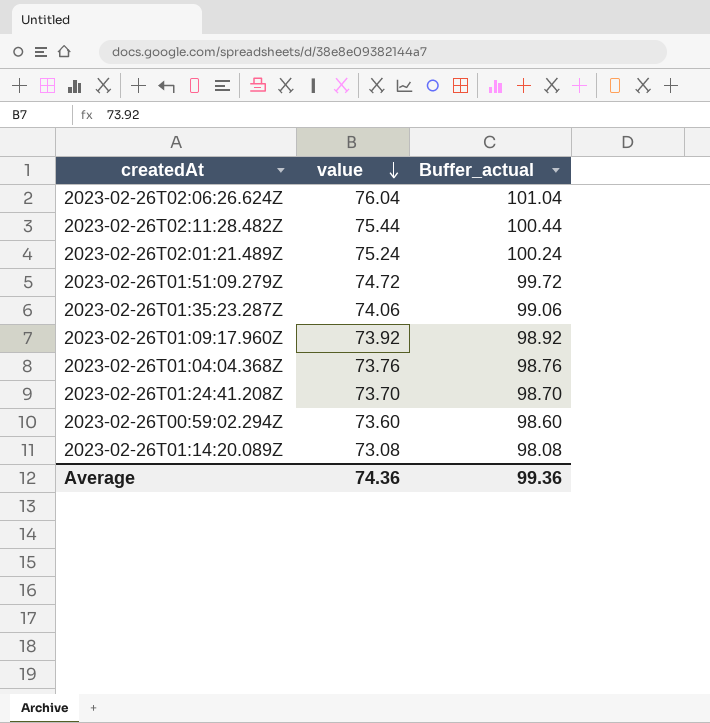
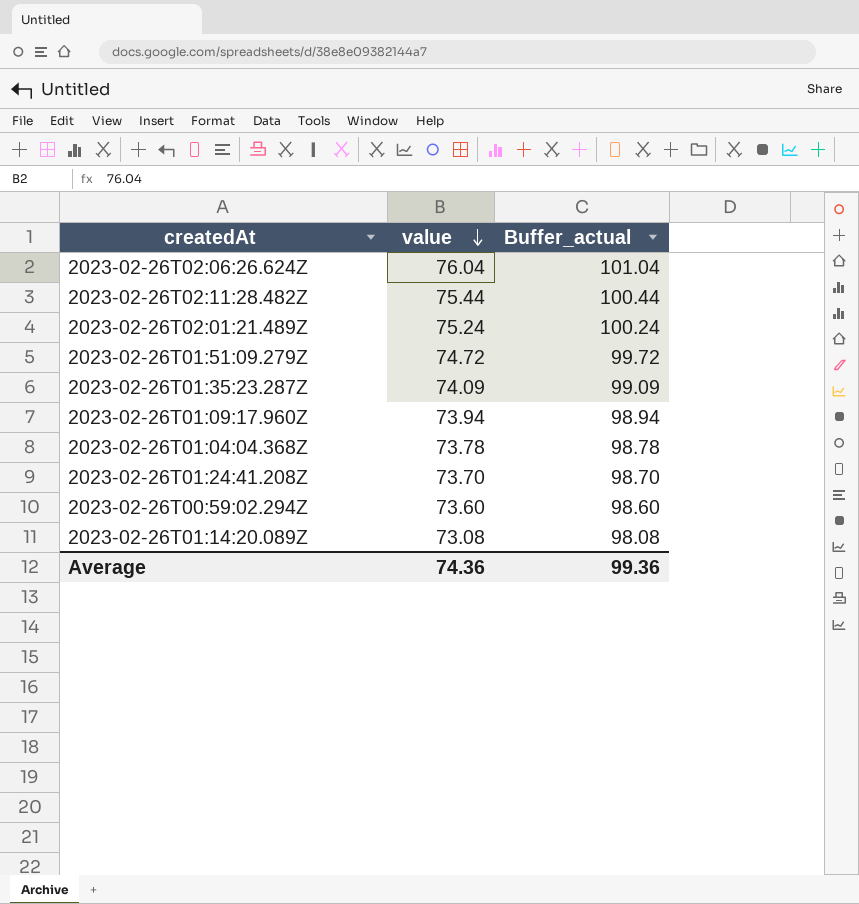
2023-02-26T01:35:23.287Z | value: 74.06 -> 74.09
2023-02-26T01:35:23.287Z | Buffer_actual: 99.06 -> 99.09
2023-02-26T01:09:17.960Z | value: 73.92 -> 73.94
2023-02-26T01:09:17.960Z | Buffer_actual: 98.92 -> 98.94
2023-02-26T01:04:04.368Z | value: 73.76 -> 73.78
2023-02-26T01:04:04.368Z | Buffer_actual: 98.76 -> 98.78

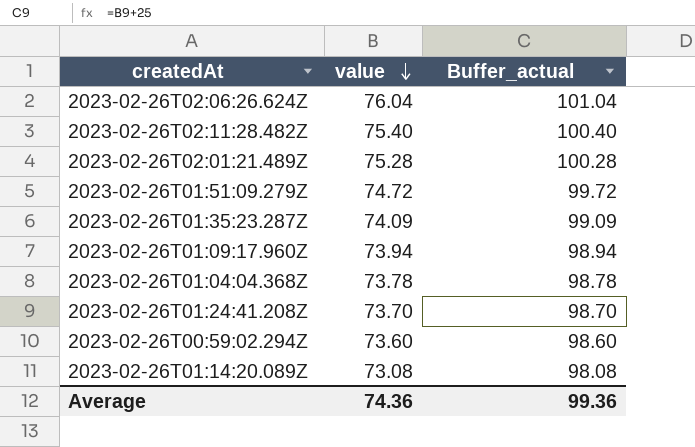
2023-02-26T02:11:28.482Z | value: 75.44 -> 75.40
2023-02-26T02:11:28.482Z | Buffer_actual: 100.44 -> 100.40
2023-02-26T02:01:21.489Z | value: 75.24 -> 75.28
2023-02-26T02:01:21.489Z | Buffer_actual: 100.24 -> 100.28

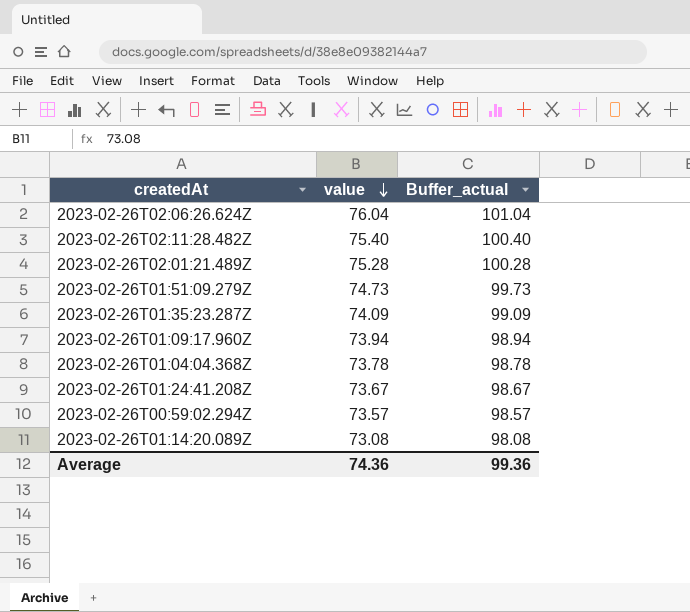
2023-02-26T01:51:09.279Z | value: 74.72 -> 74.73
2023-02-26T01:51:09.279Z | Buffer_actual: 99.72 -> 99.73
2023-02-26T01:24:41.208Z | value: 73.70 -> 73.67
2023-02-26T01:24:41.208Z | Buffer_actual: 98.70 -> 98.67
2023-02-26T00:59:02.294Z | value: 73.60 -> 73.57
2023-02-26T00:59:02.294Z | Buffer_actual: 98.60 -> 98.57

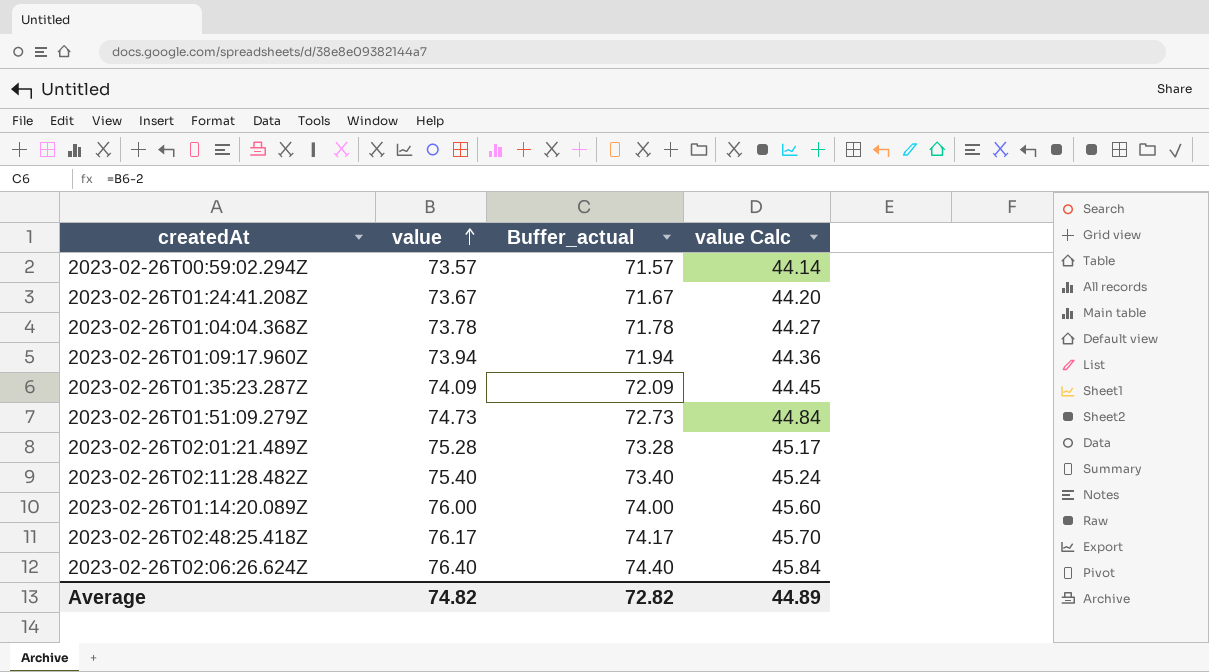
row order: value descending -> value ascending
column Buffer_actual | formula: [value] + 25 -> [value] - 2
column value Calc | formula: none -> [value] * 0.6
2023-02-26T01:14:20.089Z | value: 73.08 -> 76.00
row 2023-02-26T02:48:25.418Z: none -> 76.17 | 74.17 | 45.70
2023-02-26T02:06:26.624Z | value: 76.04 -> 76.40
Average | value: 74.36 -> 74.82
Average | Buffer_actual: 99.36 -> 72.82

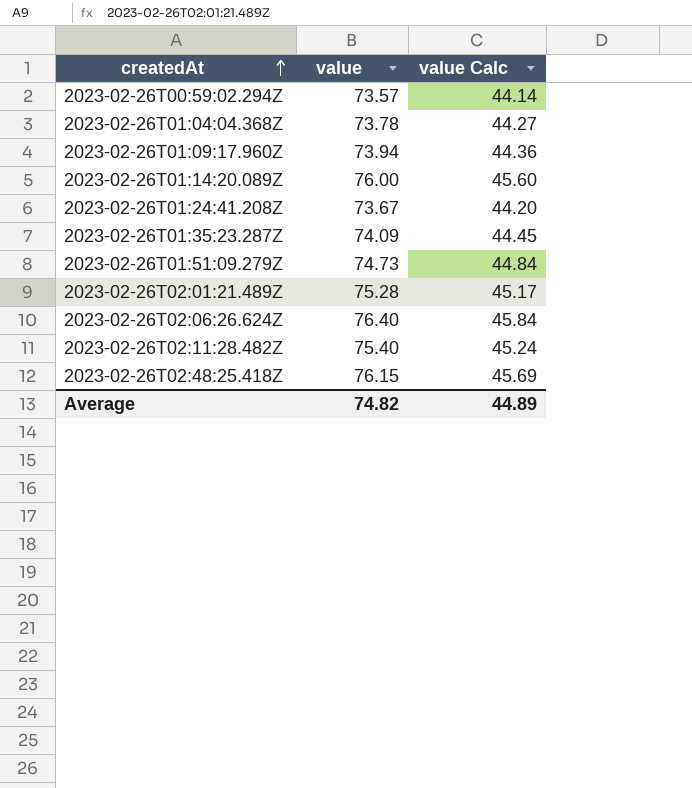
row order: value ascending -> createdAt ascending
column Buffer_actual | formula: [value] - 2 -> none
2023-02-26T02:48:25.418Z | value: 76.17 -> 76.15
2023-02-26T02:48:25.418Z | value Calc: 45.70 -> 45.69

